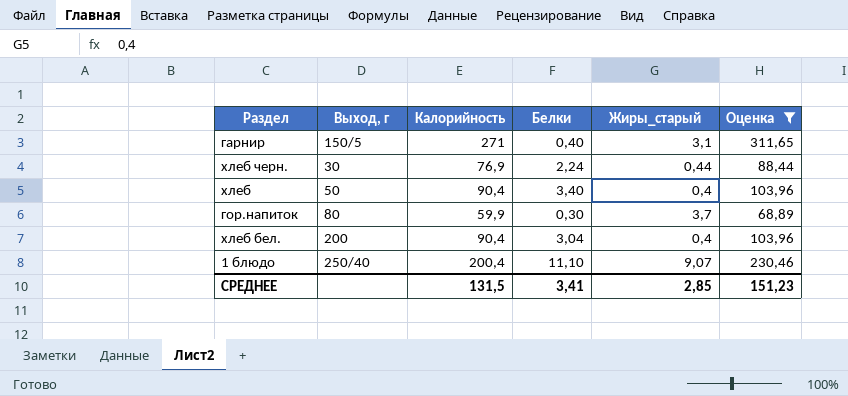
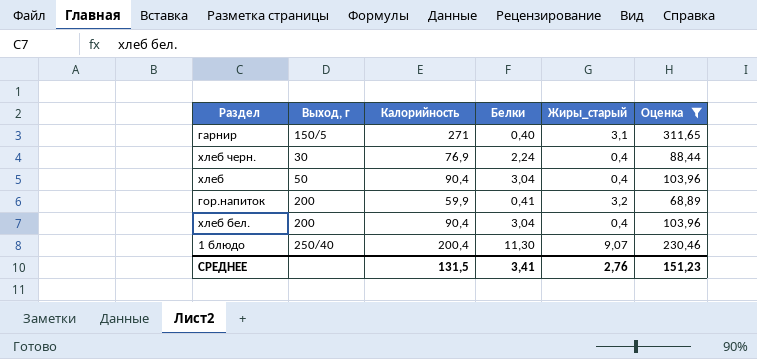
хлеб черн. | Жиры_старый: 0,44 -> 0,4
хлеб | Белки: 3,40 -> 3,04
гор.напиток | Выход, г: 80 -> 200
гор.напиток | Белки: 0,30 -> 0,41
гор.напиток | Жиры_старый: 3,7 -> 3,2
1 блюдо | Белки: 11,10 -> 11,30
СРЕДНЕЕ | Жиры_старый: 2,85 -> 2,76

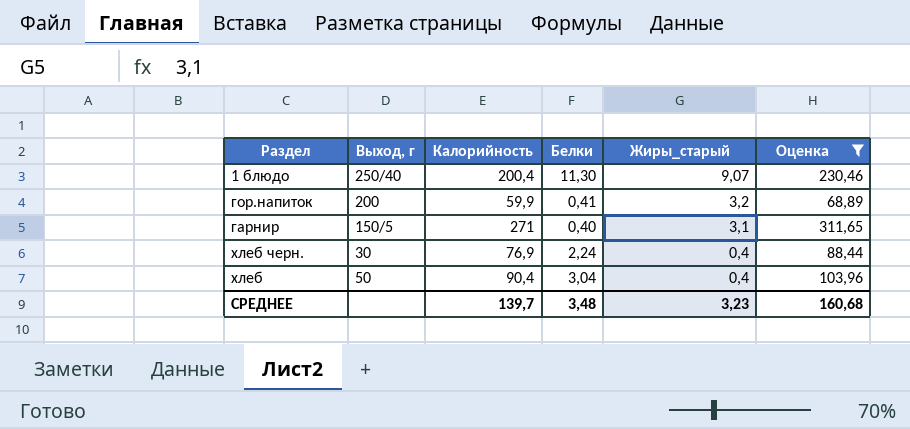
row order: none -> Жиры_старый descending
row хлеб бел.: 200 | 90,4 | 3,04 | 0,4 | 103,96 -> none
СРЕДНЕЕ | Калорийность: 131,5 -> 139,7
СРЕДНЕЕ | Белки: 3,41 -> 3,48
СРЕДНЕЕ | Жиры_старый: 2,76 -> 3,23
СРЕДНЕЕ | Оценка: 151,23 -> 160,68

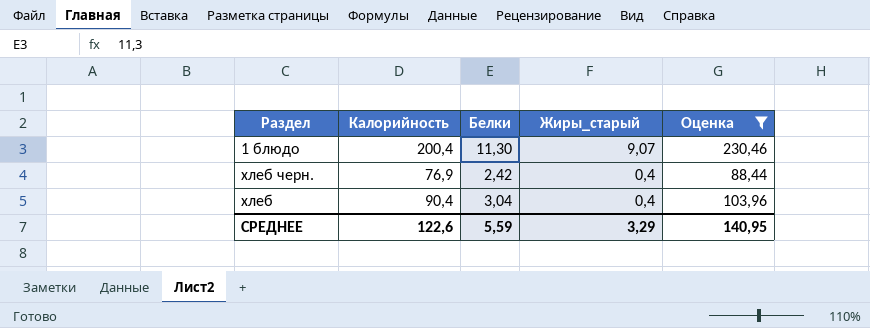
column Выход, г | position: 2 -> none
row гор.напиток: 200 | 59,9 | 0,41 | 3,2 | 68,89 -> none
row гарнир: 150/5 | 271 | 0,40 | 3,1 | 311,65 -> none
хлеб черн. | Белки: 2,24 -> 2,42
СРЕДНЕЕ | Калорийность: 139,7 -> 122,6
СРЕДНЕЕ | Белки: 3,48 -> 5,59
СРЕДНЕЕ | Жиры_старый: 3,23 -> 3,29
СРЕДНЕЕ | Оценка: 160,68 -> 140,95

